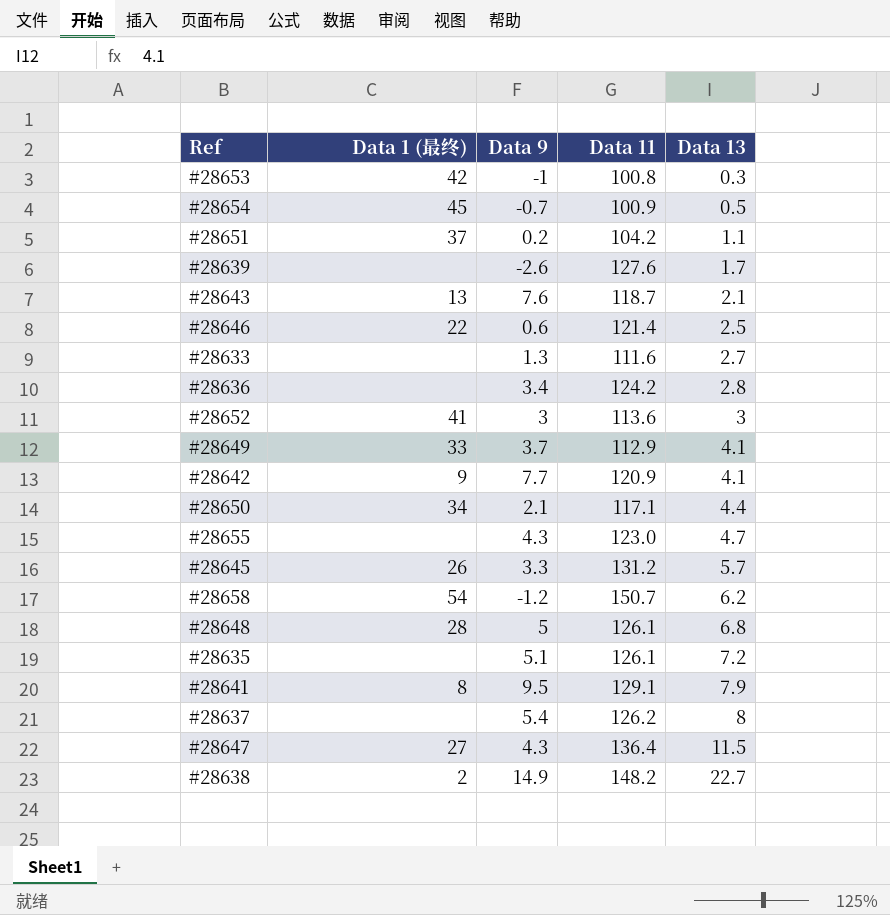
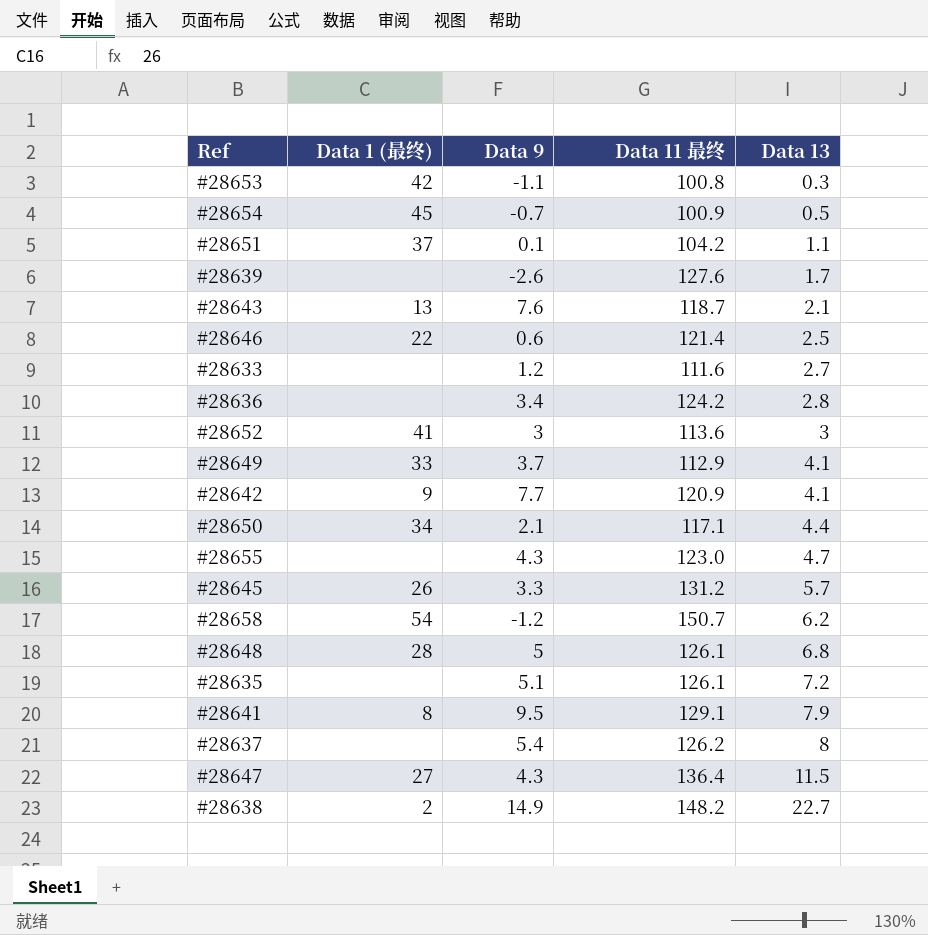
column name: Data 11 -> Data 11 最终
#28653 | Data 9: -1 -> -1.1
#28651 | Data 9: 0.2 -> 0.1
#28633 | Data 9: 1.3 -> 1.2

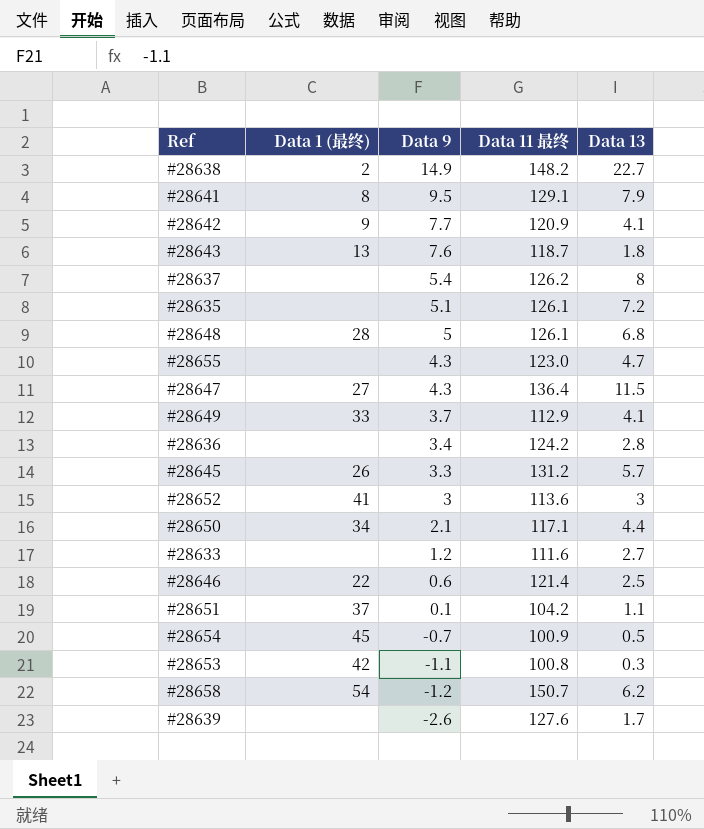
row order: Data 13 ascending -> Data 9 descending
#28643 | Data 13: 2.1 -> 1.8

